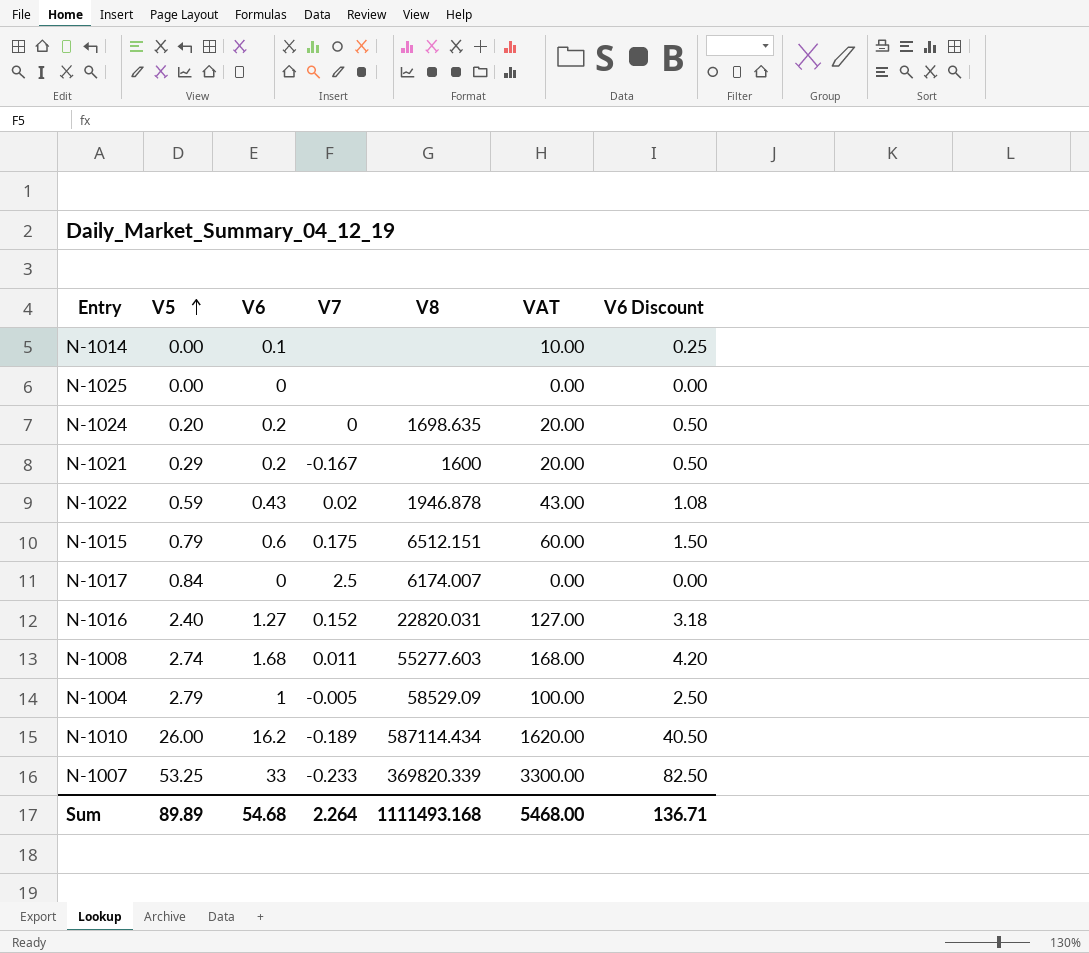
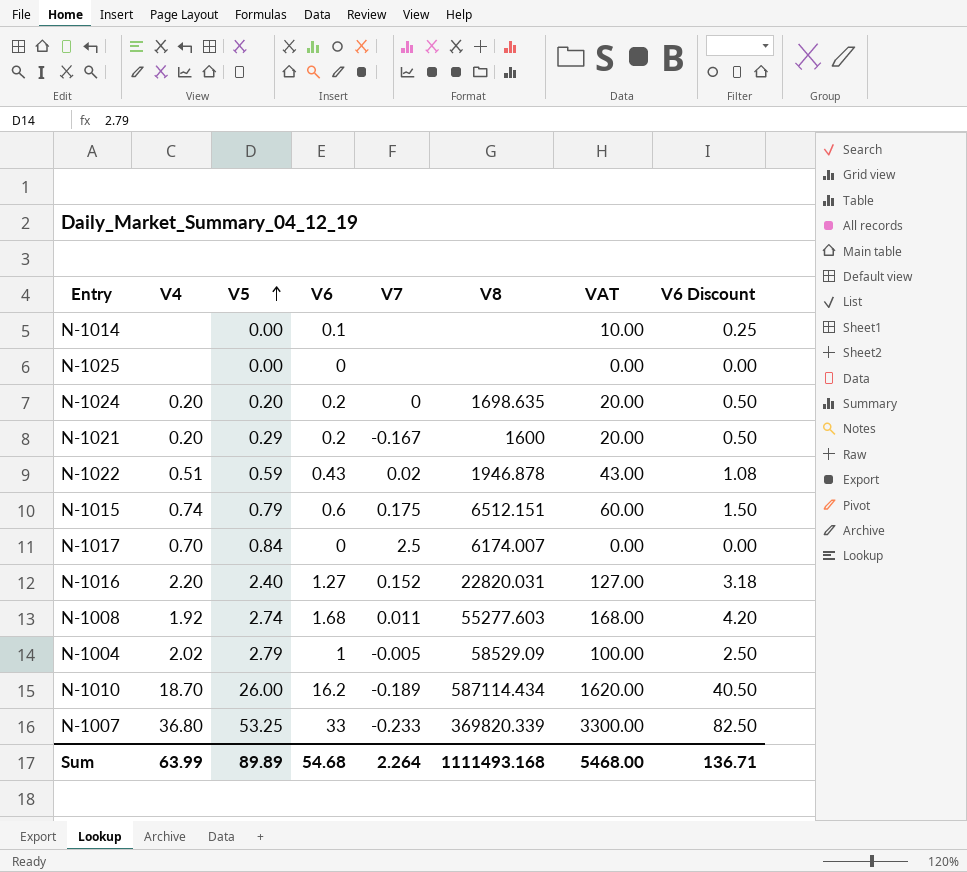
column V4 | position: none -> 2

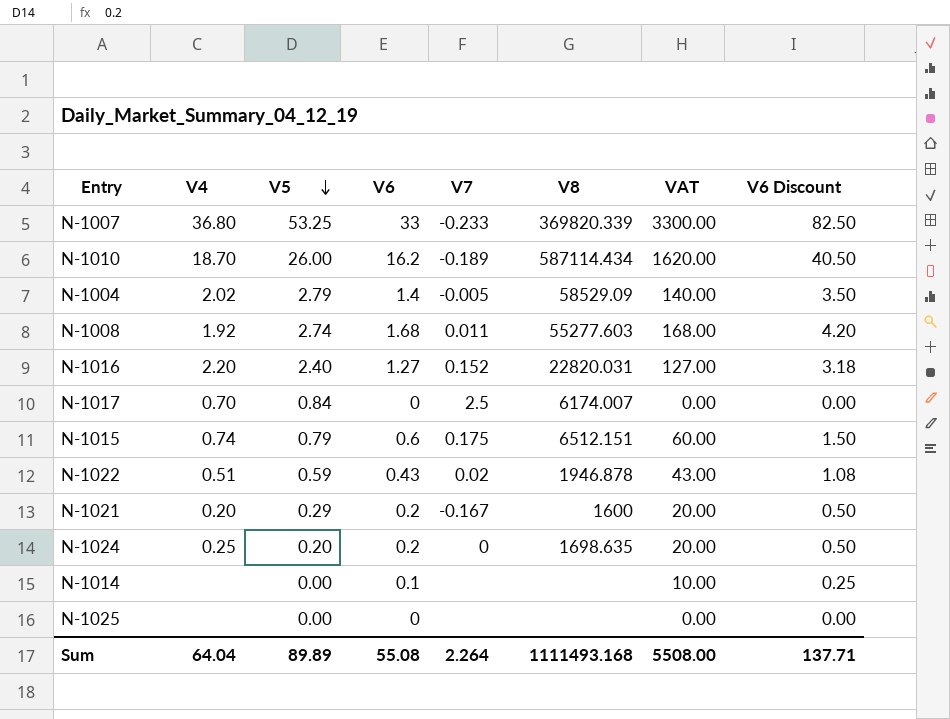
row order: V5 ascending -> V5 descending
N-1004 | V6: 1 -> 1.4
N-1004 | VAT: 100.00 -> 140.00
N-1004 | V6 Discount: 2.50 -> 3.50
N-1024 | V4: 0.20 -> 0.25
Sum | V4: 63.99 -> 64.04
Sum | V6: 54.68 -> 55.08
Sum | VAT: 5468.00 -> 5508.00
Sum | V6 Discount: 136.71 -> 137.71

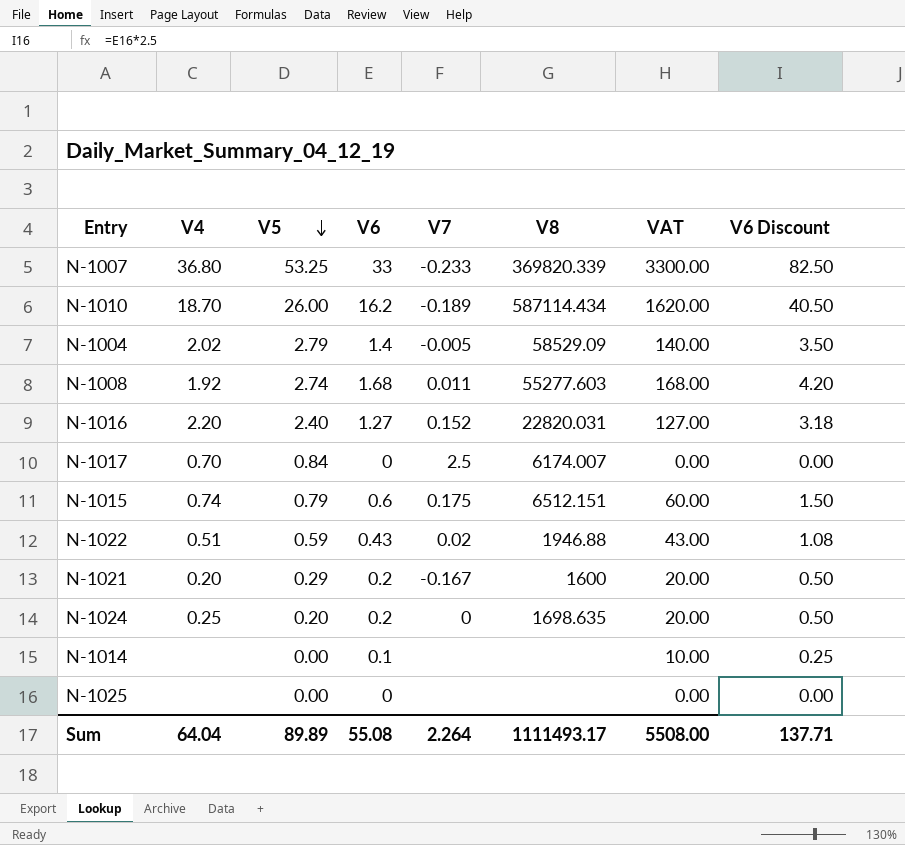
N-1022 | V8: 1946.878 -> 1946.88
Sum | V8: 1111493.168 -> 1111493.17

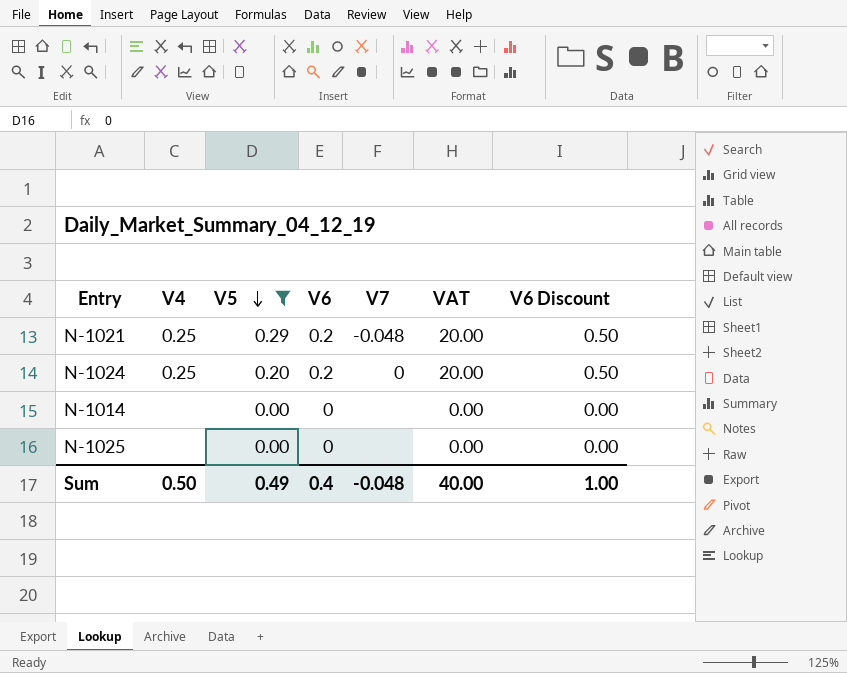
filter: none -> V5 <= 0.29
column V8 | position: 6 -> none
N-1021 | V4: 0.20 -> 0.25
N-1021 | V7: -0.167 -> -0.048
N-1014 | V6: 0.1 -> 0
N-1014 | VAT: 10.00 -> 0.00
N-1014 | V6 Discount: 0.25 -> 0.00
Sum | V4: 64.04 -> 0.50
Sum | V5: 89.89 -> 0.49
Sum | V6: 55.08 -> 0.4
Sum | V7: 2.264 -> -0.048
Sum | VAT: 5508.00 -> 40.00
Sum | V6 Discount: 137.71 -> 1.00

